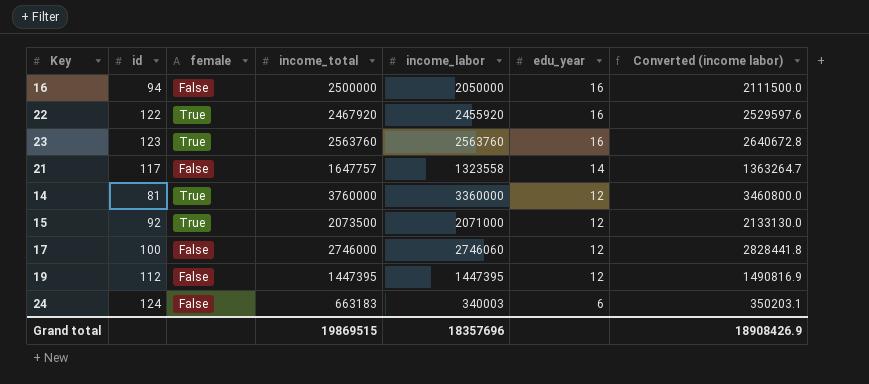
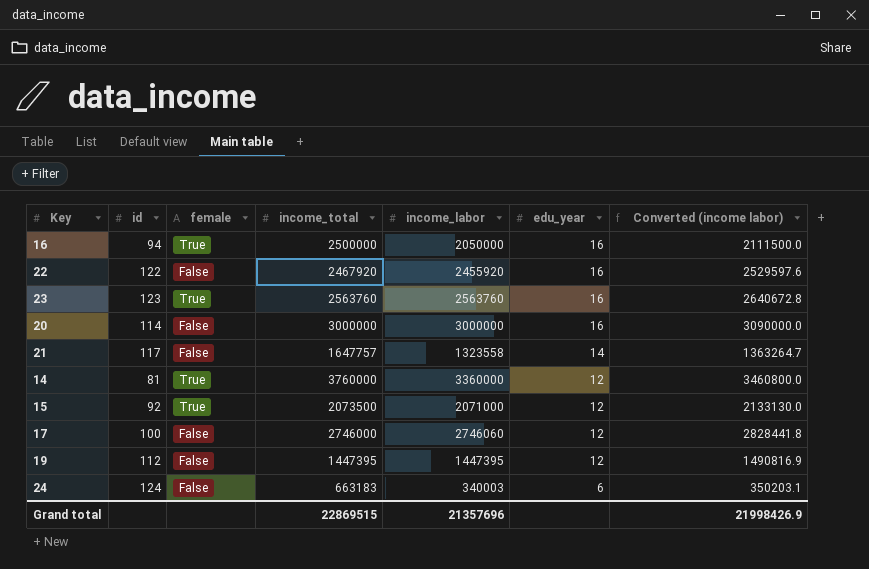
16 | female: False -> True
22 | female: True -> False
row 20: none -> 114 | False | 3000000 | 3000000 | 16 | 3090000.0
Grand total | income_total: 19869515 -> 22869515
Grand total | income_labor: 18357696 -> 21357696
Grand total | Converted (income labor): 18908426.9 -> 21998426.9

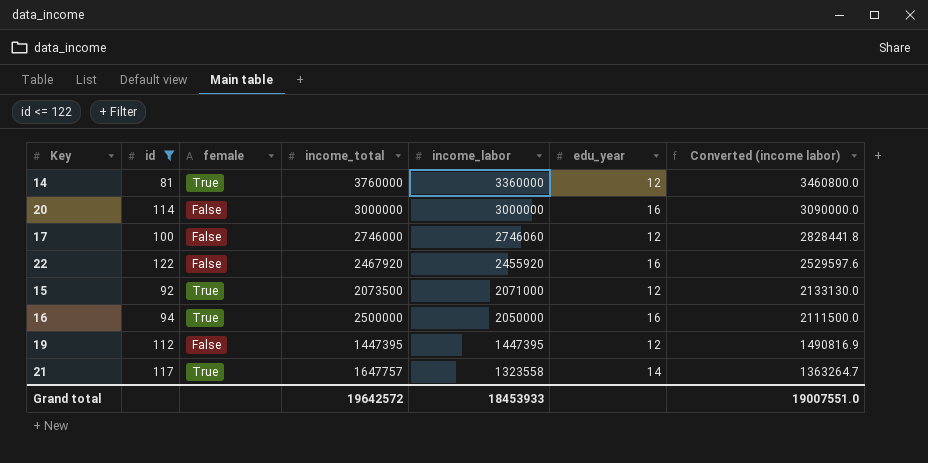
filter: none -> id <= 122
row order: edu_year descending -> income_labor descending
21 | female: False -> True
Grand total | income_total: 22869515 -> 19642572
Grand total | income_labor: 21357696 -> 18453933
Grand total | Converted (income labor): 21998426.9 -> 19007551.0

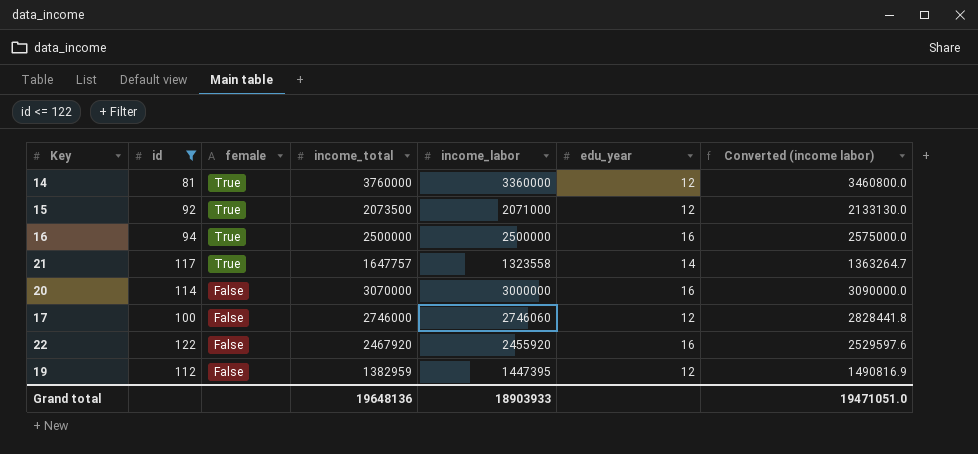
row order: income_labor descending -> female descending
16 | income_labor: 2050000 -> 2500000
16 | Converted (income labor): 2111500.0 -> 2575000.0
20 | income_total: 3000000 -> 3070000
19 | income_total: 1447395 -> 1382959
Grand total | income_total: 19642572 -> 19648136
Grand total | income_labor: 18453933 -> 18903933
Grand total | Converted (income labor): 19007551.0 -> 19471051.0

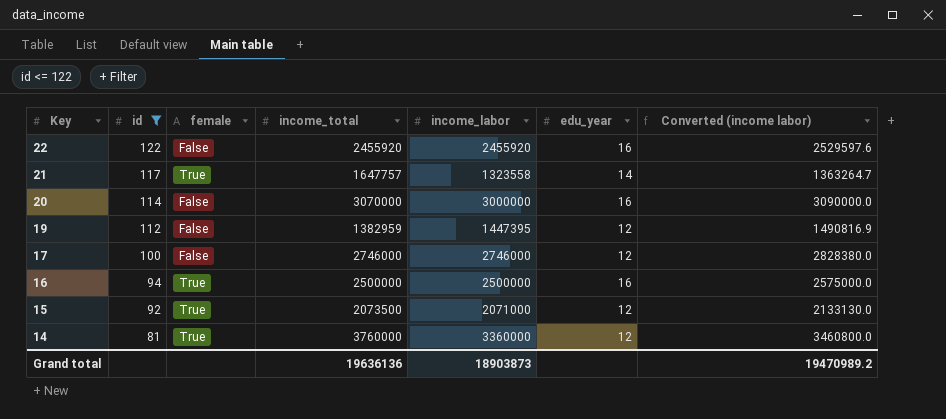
row order: female descending -> Key descending
22 | income_total: 2467920 -> 2455920
17 | income_labor: 2746060 -> 2746000
17 | Converted (income labor): 2828441.8 -> 2828380.0
Grand total | income_total: 19648136 -> 19636136
Grand total | income_labor: 18903933 -> 18903873
Grand total | Converted (income labor): 19471051.0 -> 19470989.2

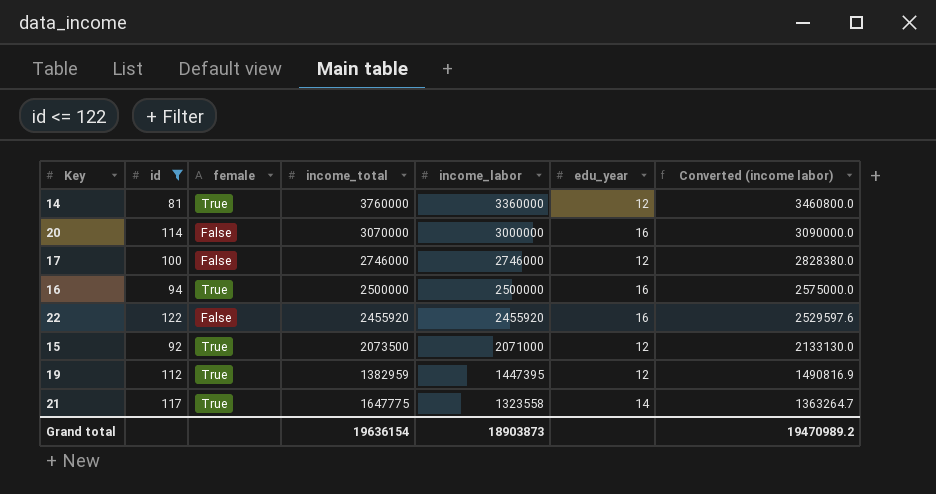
row order: Key descending -> income_labor descending
19 | female: False -> True
21 | income_total: 1647757 -> 1647775
Grand total | income_total: 19636136 -> 19636154

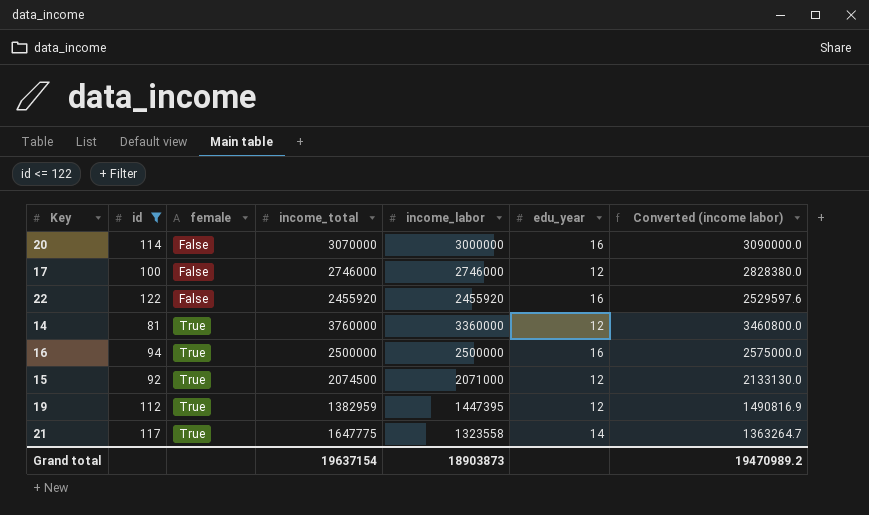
row order: income_labor descending -> female ascending
15 | income_total: 2073500 -> 2074500
Grand total | income_total: 19636154 -> 19637154

